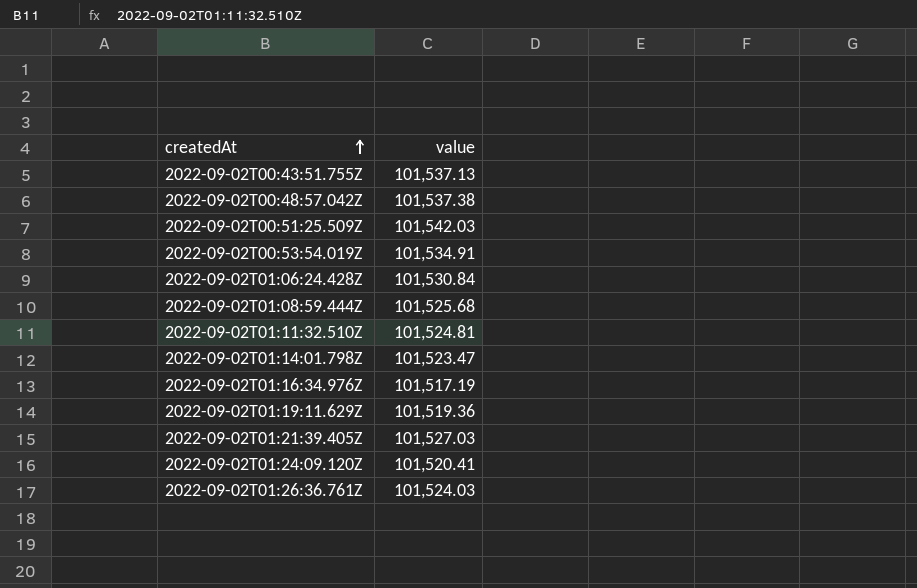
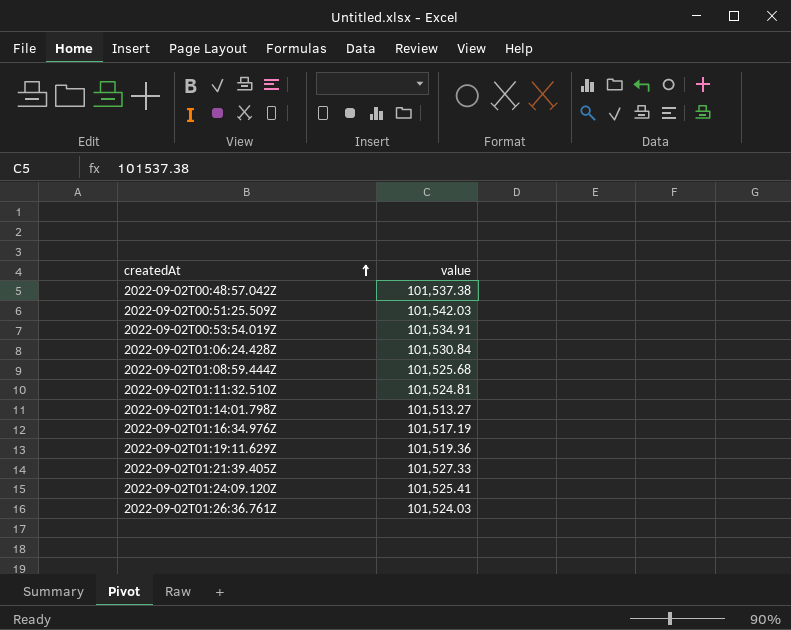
row 2022-09-02T00:43:51.755Z: 101,537.13 -> none
2022-09-02T01:14:01.798Z | value: 101,523.47 -> 101,513.27
2022-09-02T01:21:39.405Z | value: 101,527.03 -> 101,527.33
2022-09-02T01:24:09.120Z | value: 101,520.41 -> 101,525.41

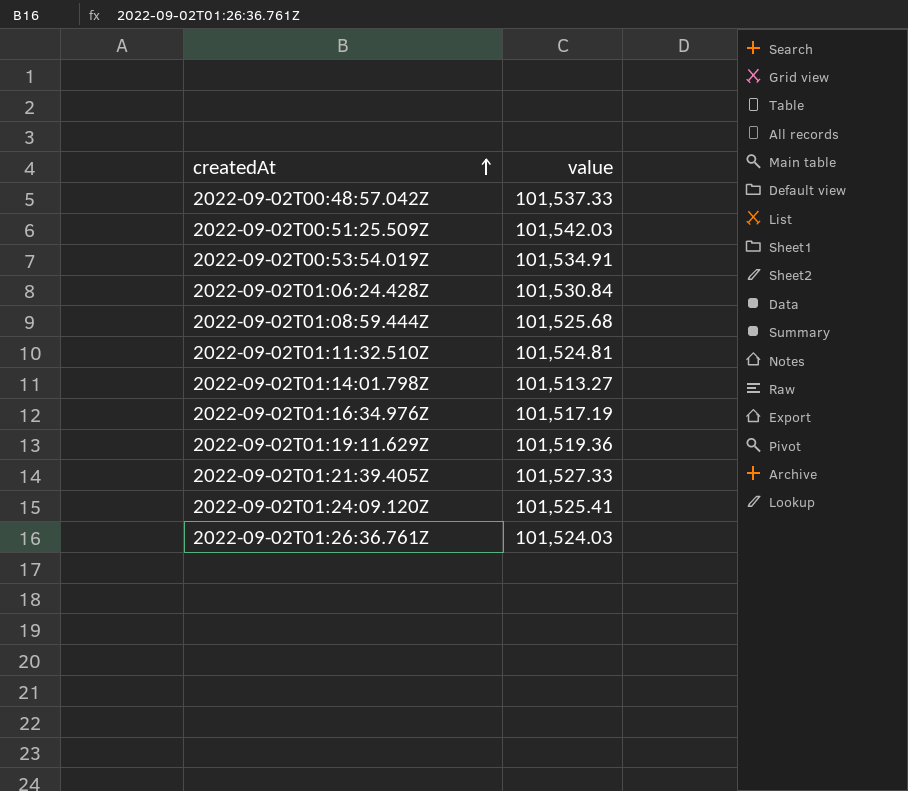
2022-09-02T00:48:57.042Z | value: 101,537.38 -> 101,537.33

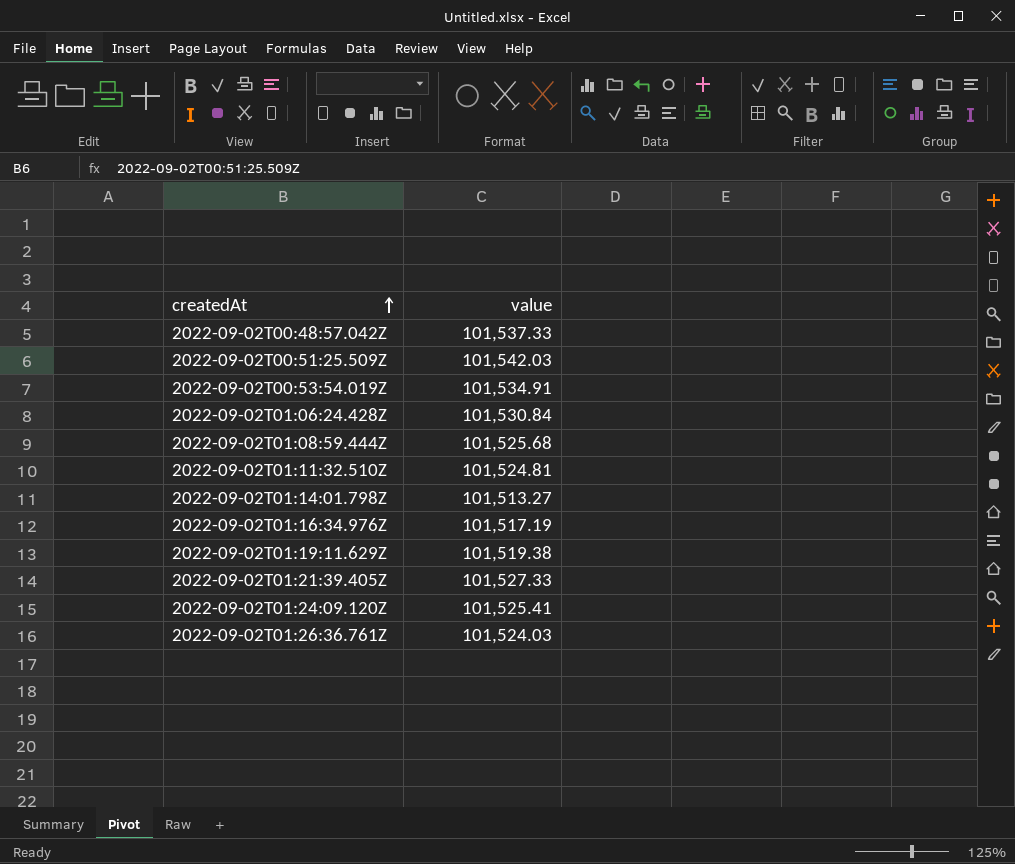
2022-09-02T01:19:11.629Z | value: 101,519.36 -> 101,519.38

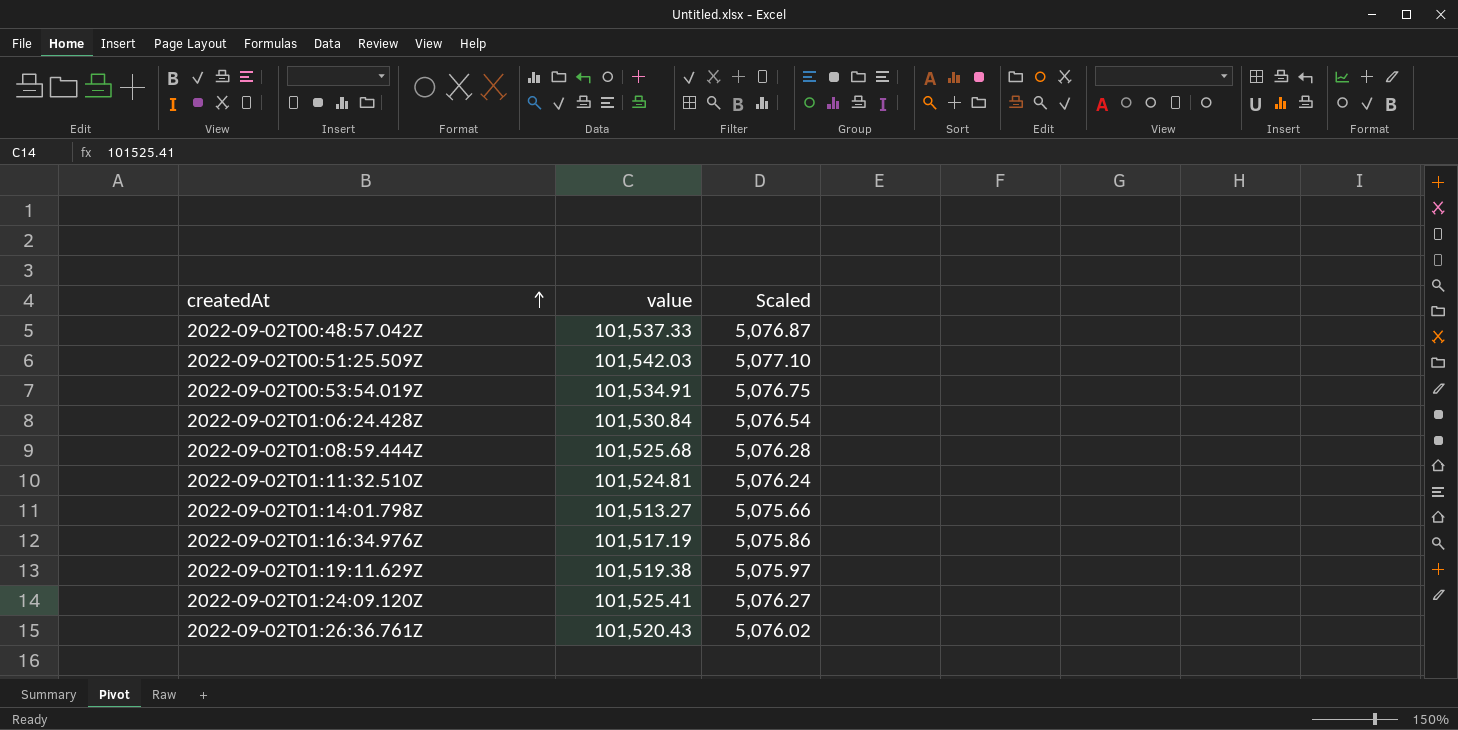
column Scaled | formula: none -> [value] * 0.05
row 2022-09-02T01:21:39.405Z: 101,527.33 -> none
2022-09-02T01:26:36.761Z | value: 101,524.03 -> 101,520.43

